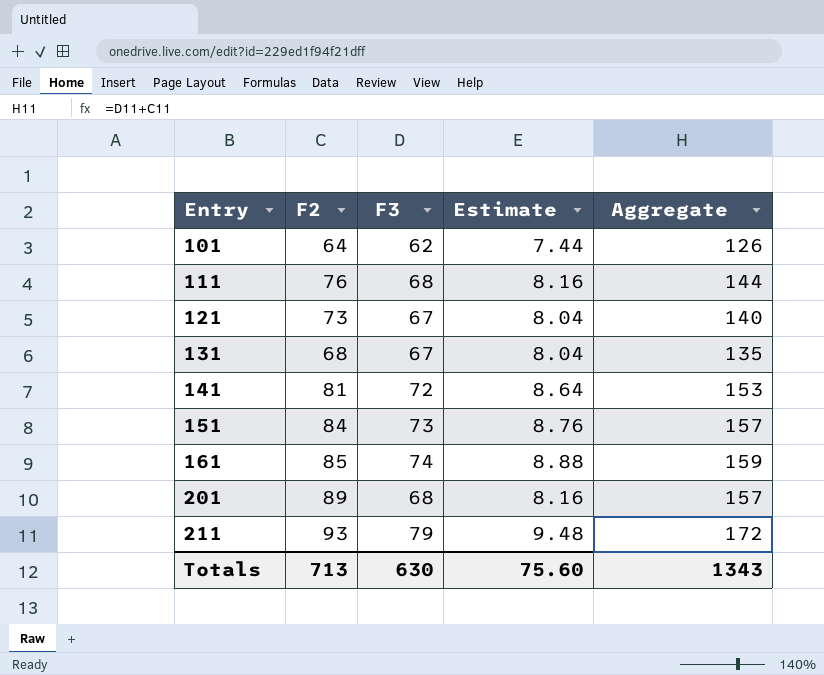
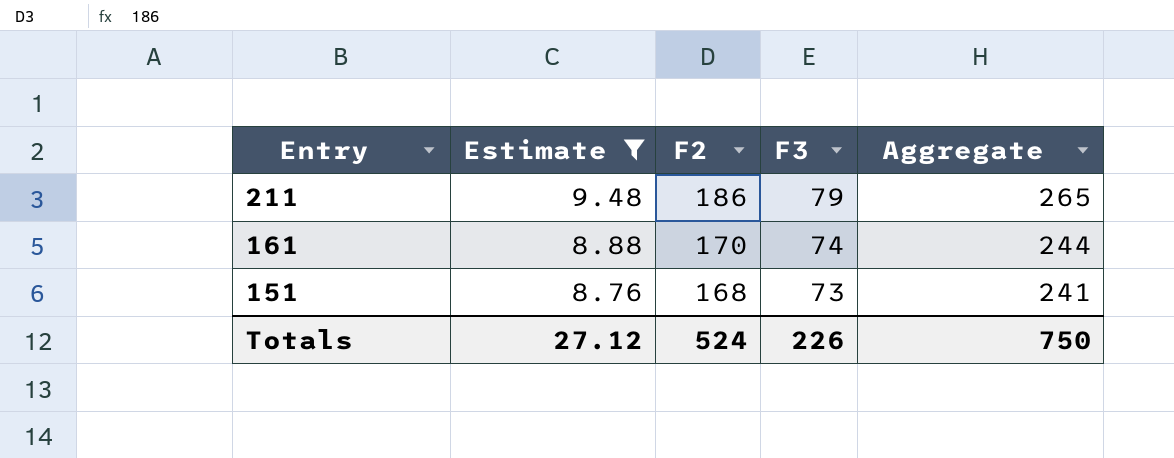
filter: none -> Estimate >= 8.76
row order: Entry ascending -> Entry descending
column Estimate | position: 4 -> 2
211 | F2: 93 -> 186
211 | Aggregate: 172 -> 265
161 | F2: 85 -> 170
161 | Aggregate: 159 -> 244
151 | F2: 84 -> 168
151 | Aggregate: 157 -> 241
Totals | Estimate: 75.60 -> 27.12
Totals | F2: 713 -> 524
Totals | F3: 630 -> 226
Totals | Aggregate: 1343 -> 750

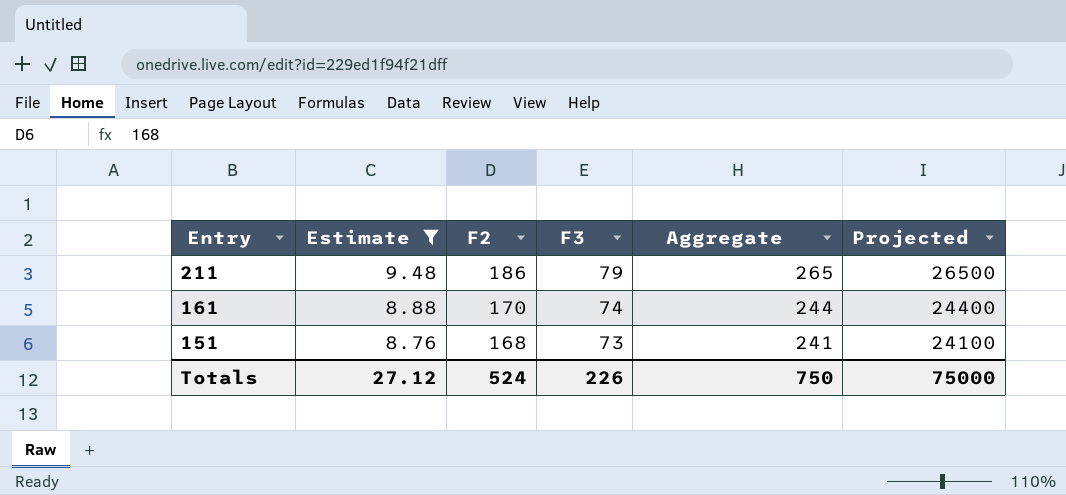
column Projected | formula: none -> [Aggregate] * 100

